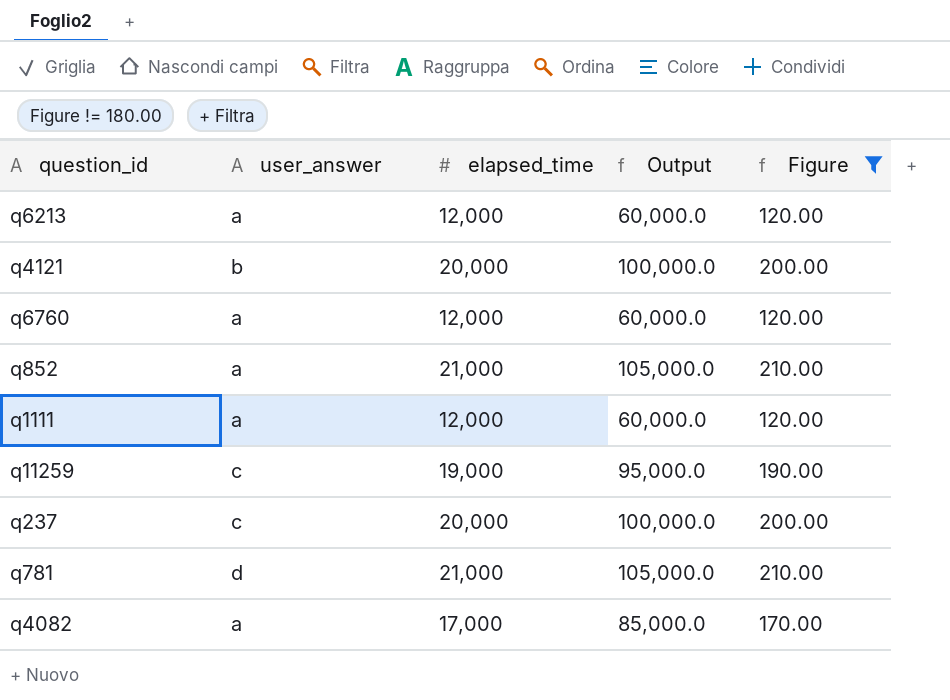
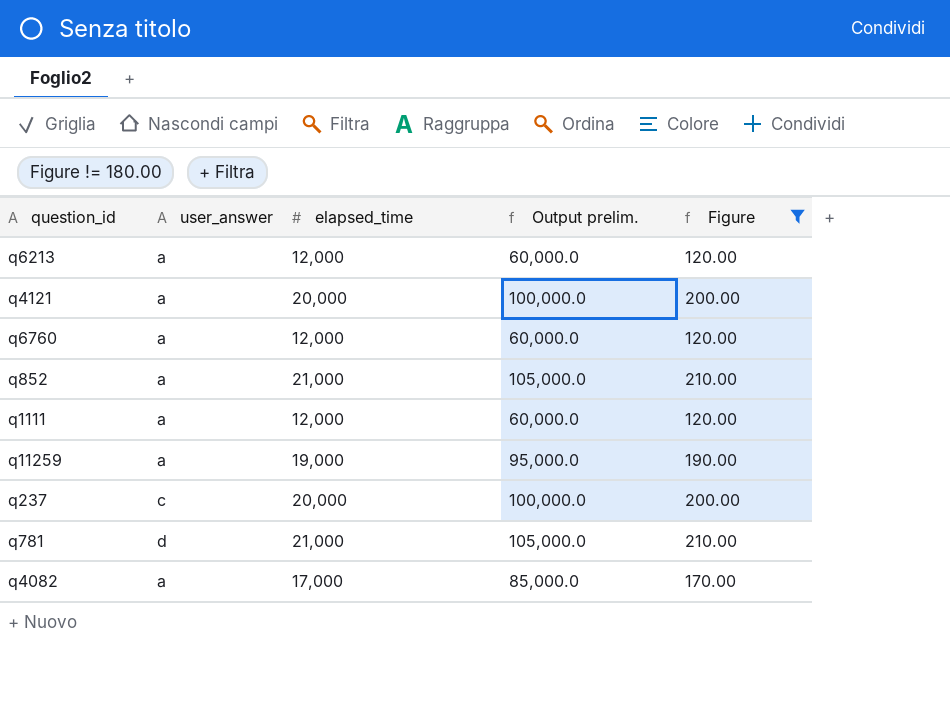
column name: Output -> Output prelim.
q4121 | user_answer: b -> a
q11259 | user_answer: c -> a

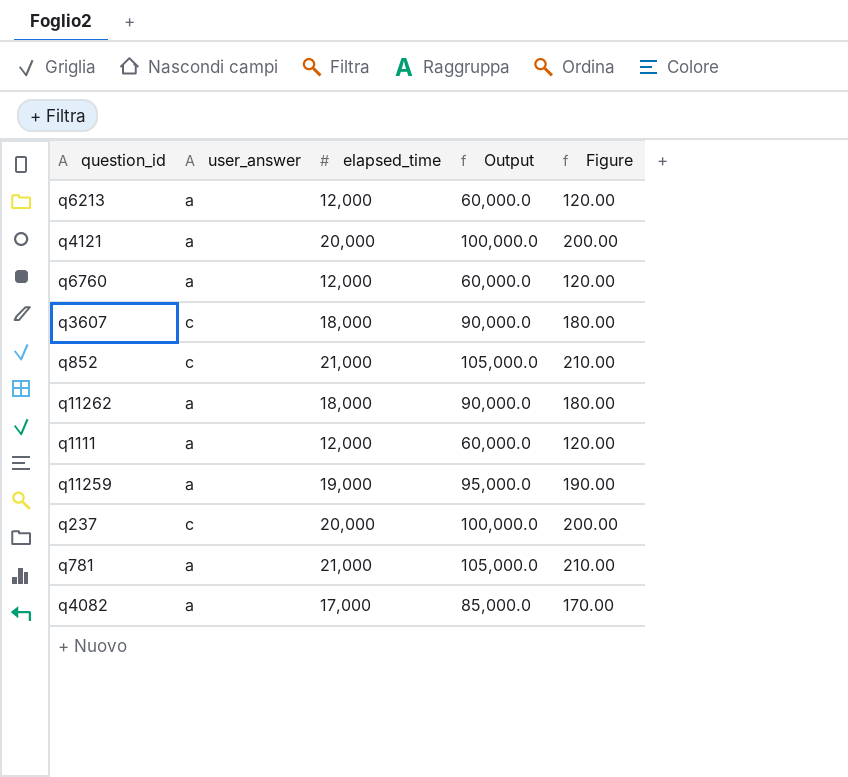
filter: Figure != 180.00 -> none
column name: Output prelim. -> Output
q852 | user_answer: a -> c
q781 | user_answer: d -> a

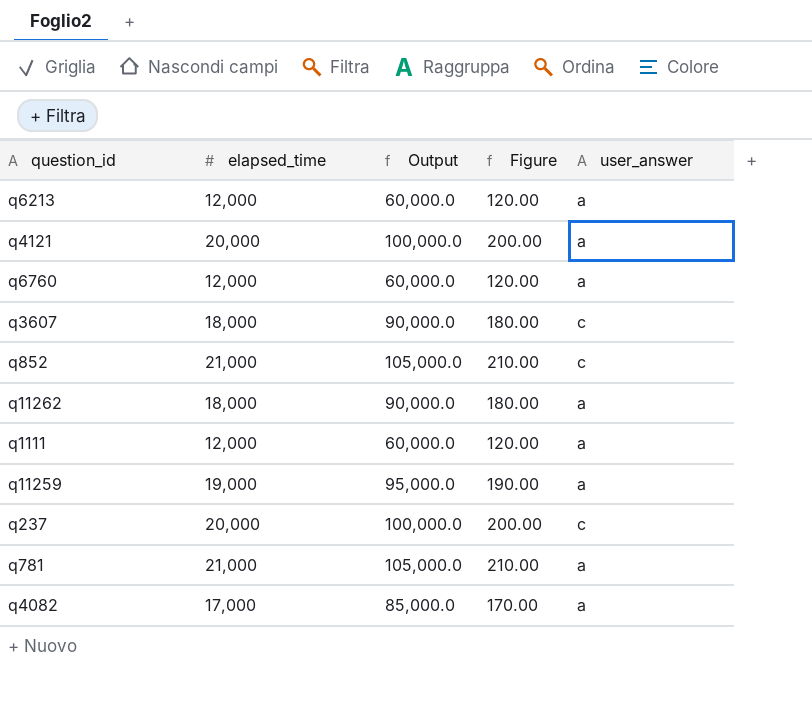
column user_answer | position: 2 -> 5

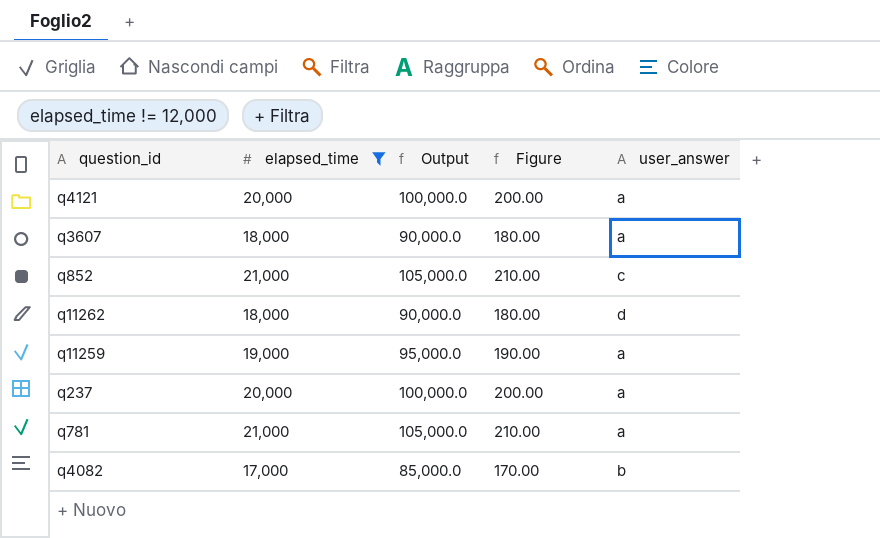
filter: none -> elapsed_time != 12,000
q3607 | user_answer: c -> a
q11262 | user_answer: a -> d
q237 | user_answer: c -> a
q4082 | user_answer: a -> b

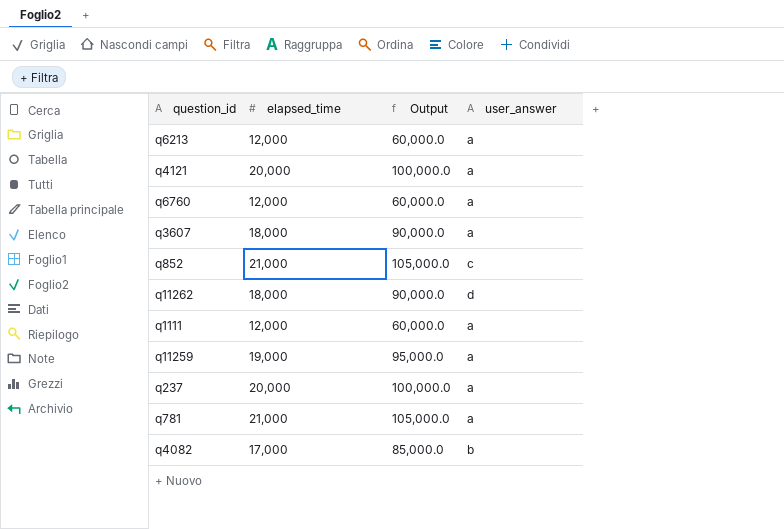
filter: elapsed_time != 12,000 -> none
column Figure | formula: [elapsed_time] * 0.01 -> none

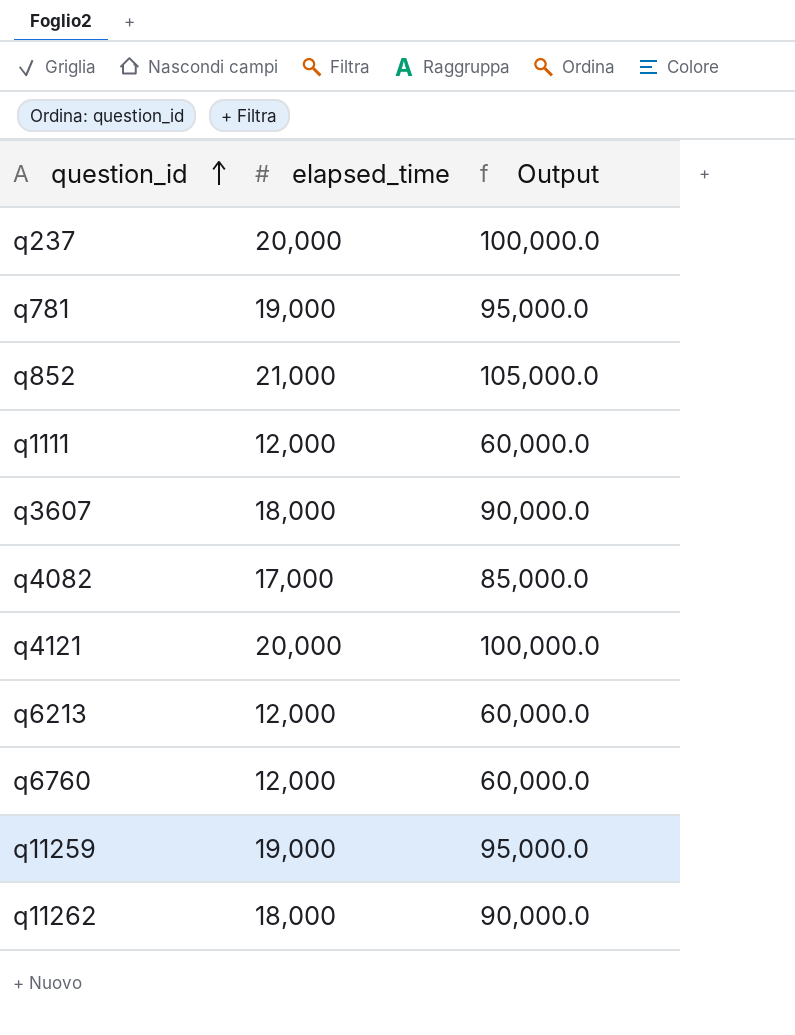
row order: none -> question_id ascending
column user_answer | position: 4 -> none
q781 | elapsed_time: 21,000 -> 19,000
q781 | Output: 105,000.0 -> 95,000.0

